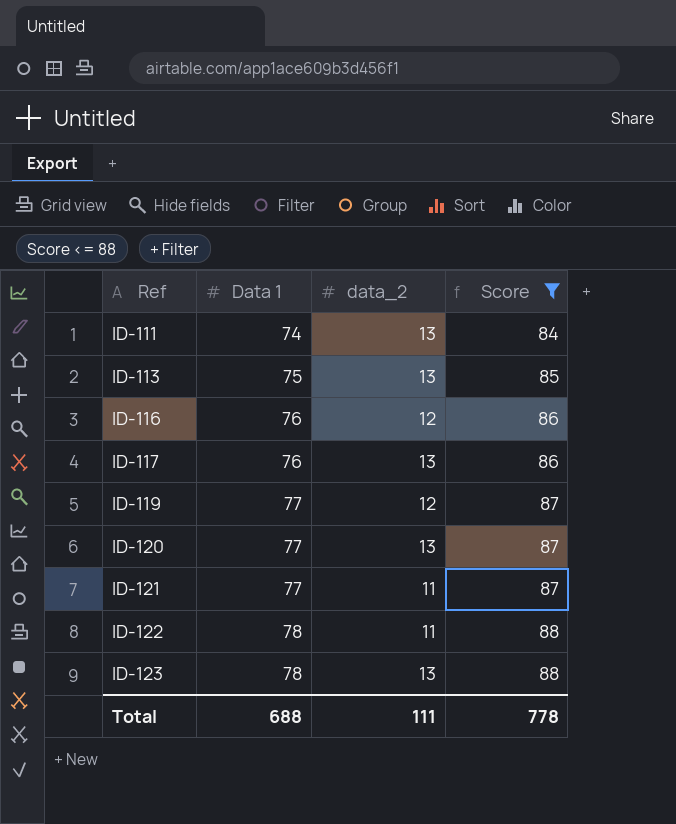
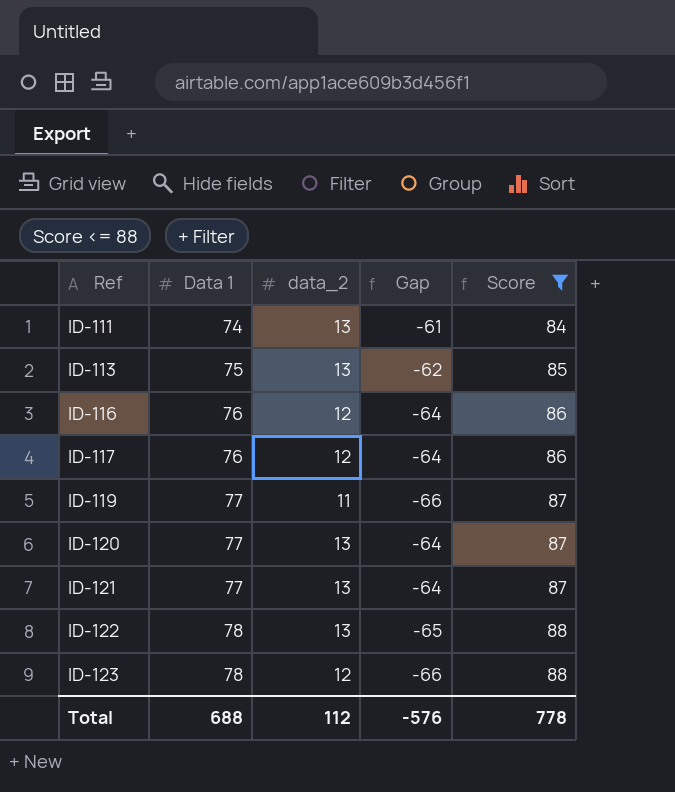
column Gap | formula: none -> [data_2] - [Data 1]
ID-117 | data_2: 13 -> 12
ID-119 | data_2: 12 -> 11
ID-121 | data_2: 11 -> 13
ID-122 | data_2: 11 -> 13
ID-123 | data_2: 13 -> 12
Total | data_2: 111 -> 112

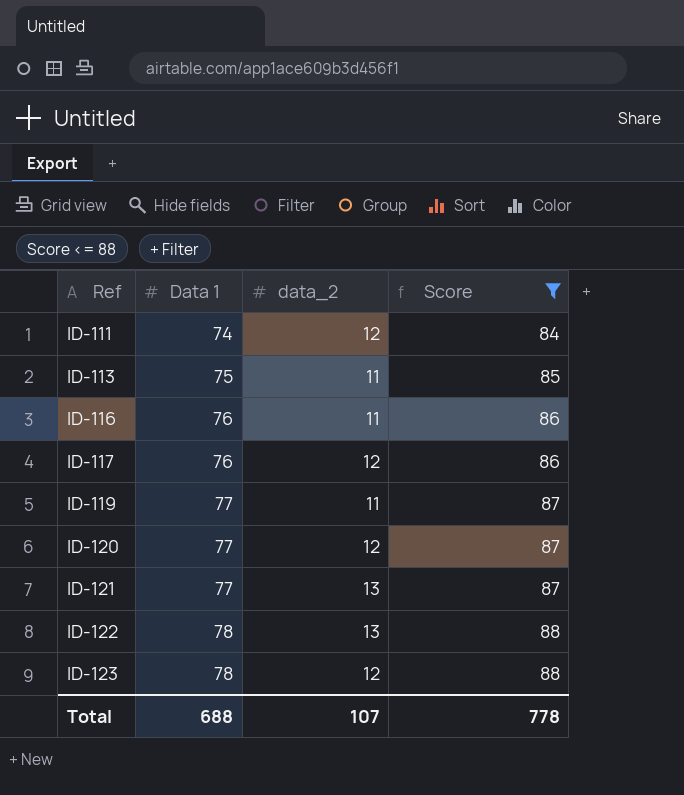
column Gap | formula: [data_2] - [Data 1] -> none
ID-111 | data_2: 13 -> 12
ID-113 | data_2: 13 -> 11
ID-116 | data_2: 12 -> 11
ID-120 | data_2: 13 -> 12
Total | data_2: 112 -> 107

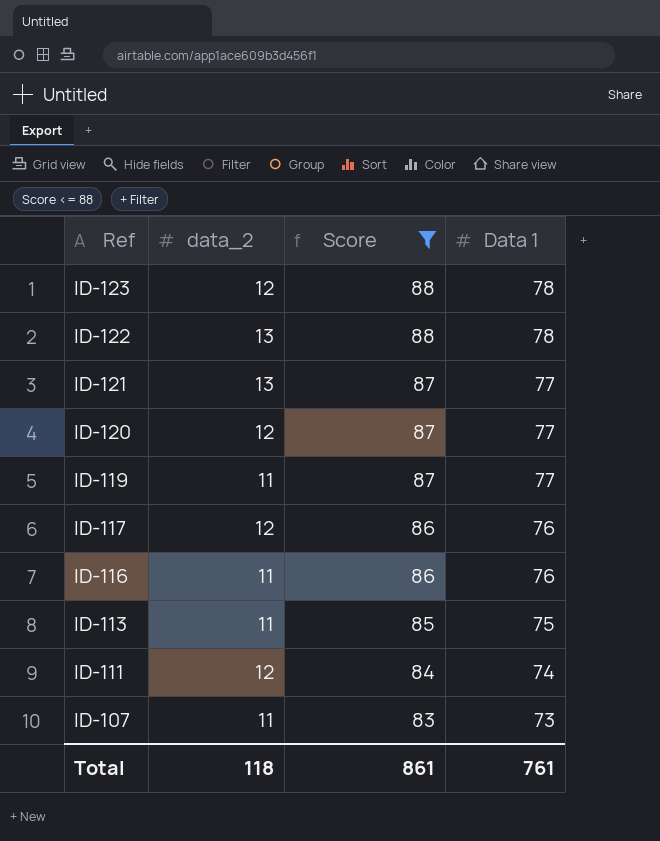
row order: Ref ascending -> Ref descending
column Data 1 | position: 2 -> 4
row ID-107: none -> 11 | 83 | 73
Total | data_2: 107 -> 118
Total | Score: 778 -> 861
Total | Data 1: 688 -> 761

